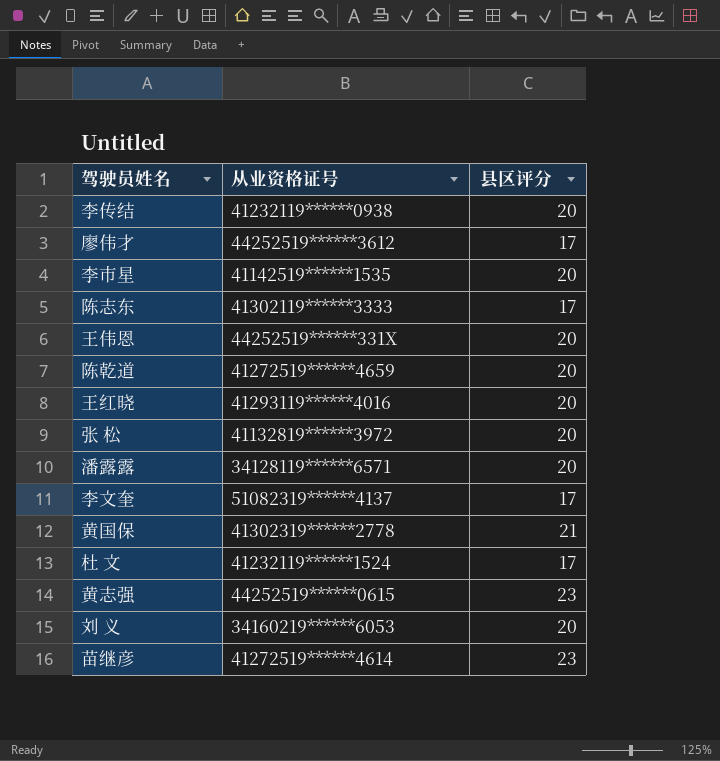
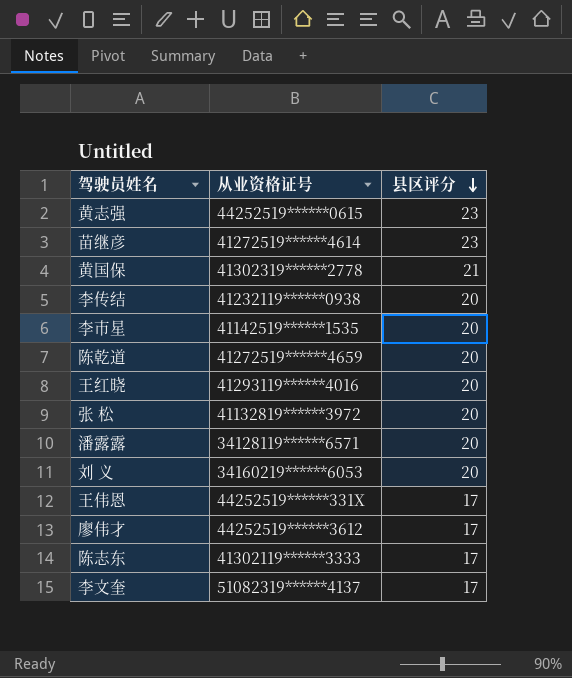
row order: none -> 县区评分 descending
row 杜 文: 41232119******1524 | 17 -> none
王伟恩 | 县区评分: 20 -> 17

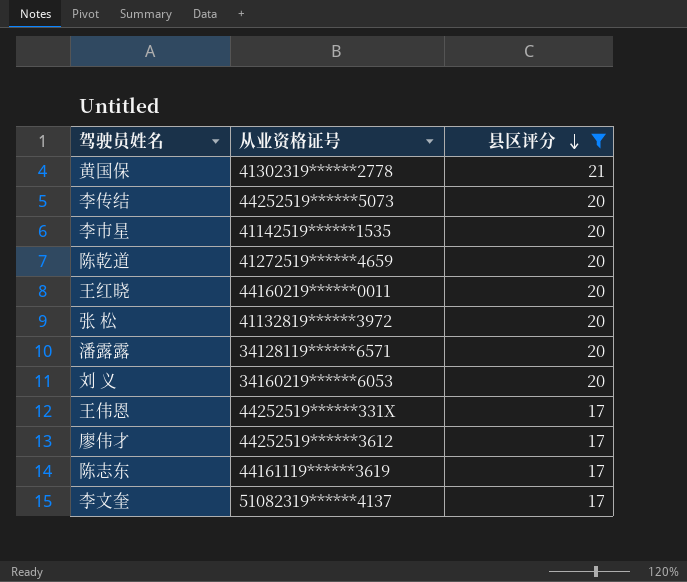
filter: none -> 县区评分 != 23
李传结 | 从业资格证号: 41232119******0938 -> 44252519******5073
王红晓 | 从业资格证号: 41293119******4016 -> 44160219******0011
陈志东 | 从业资格证号: 41302119******3333 -> 44161119******3619

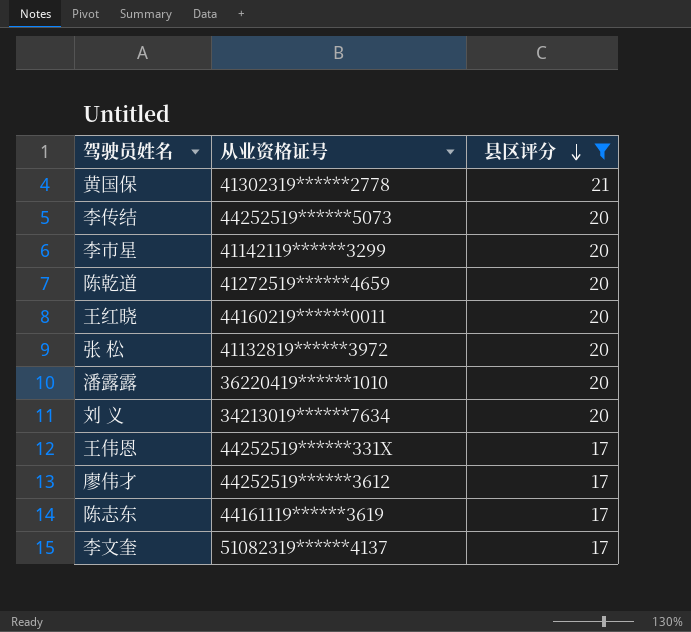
李市星 | 从业资格证号: 41142519******1535 -> 41142119******3299
潘露露 | 从业资格证号: 34128119******6571 -> 36220419******1010
刘 义 | 从业资格证号: 34160219******6053 -> 34213019******7634

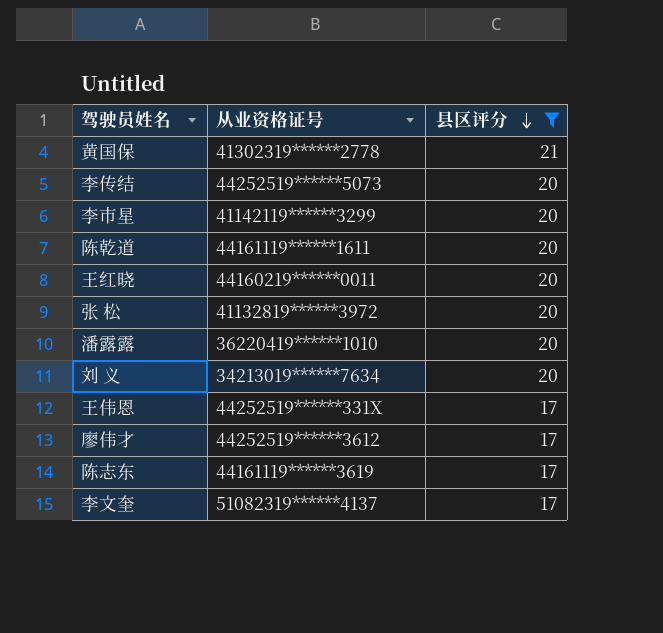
陈乾道 | 从业资格证号: 41272519******4659 -> 44161119******1611

